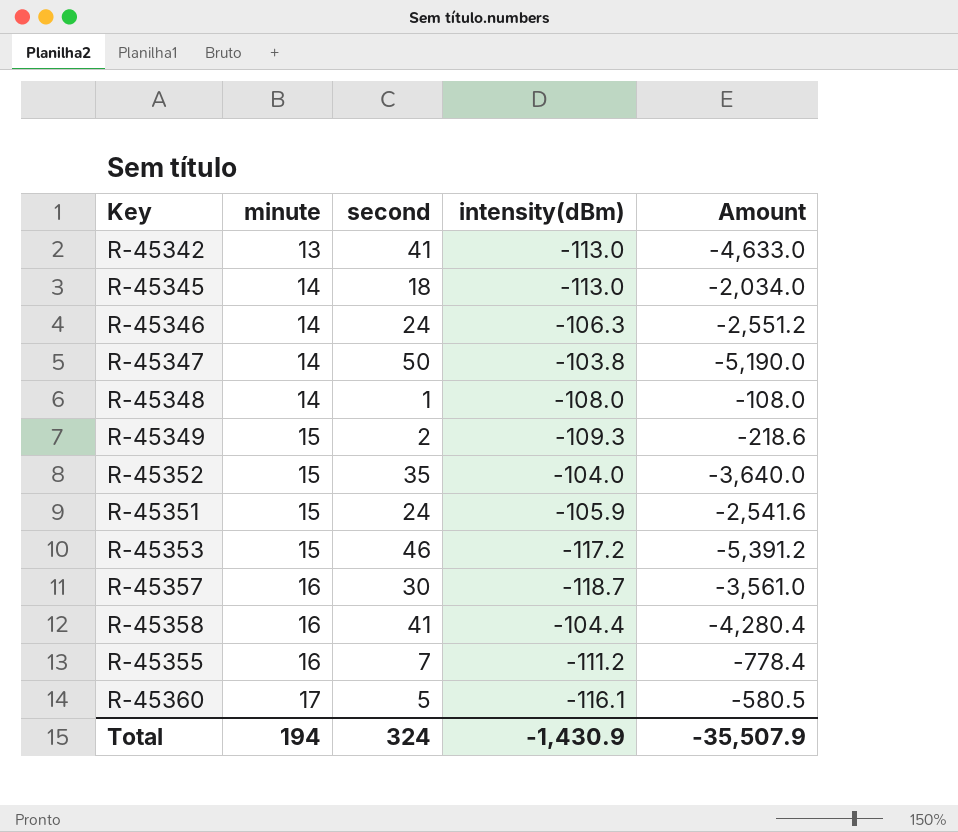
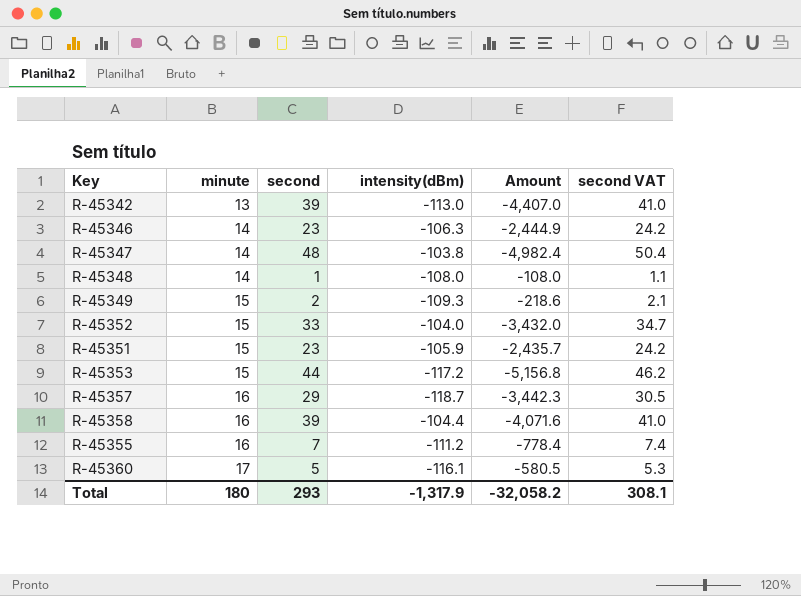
column second VAT | formula: none -> [second] * 1.05
row R-45345: 14 | 18 | -113.0 | -2,034.0 -> none
R-45342 | second: 41 -> 39
R-45342 | Amount: -4,633.0 -> -4,407.0
R-45346 | second: 24 -> 23
R-45346 | Amount: -2,551.2 -> -2,444.9
R-45347 | second: 50 -> 48
R-45347 | Amount: -5,190.0 -> -4,982.4
R-45352 | second: 35 -> 33
R-45352 | Amount: -3,640.0 -> -3,432.0
R-45351 | second: 24 -> 23
R-45351 | Amount: -2,541.6 -> -2,435.7
R-45353 | second: 46 -> 44
R-45353 | Amount: -5,391.2 -> -5,156.8
R-45357 | second: 30 -> 29
R-45357 | Amount: -3,561.0 -> -3,442.3
R-45358 | second: 41 -> 39
R-45358 | Amount: -4,280.4 -> -4,071.6
Total | minute: 194 -> 180
Total | second: 324 -> 293
Total | intensity(dBm): -1,430.9 -> -1,317.9
Total | Amount: -35,507.9 -> -32,058.2

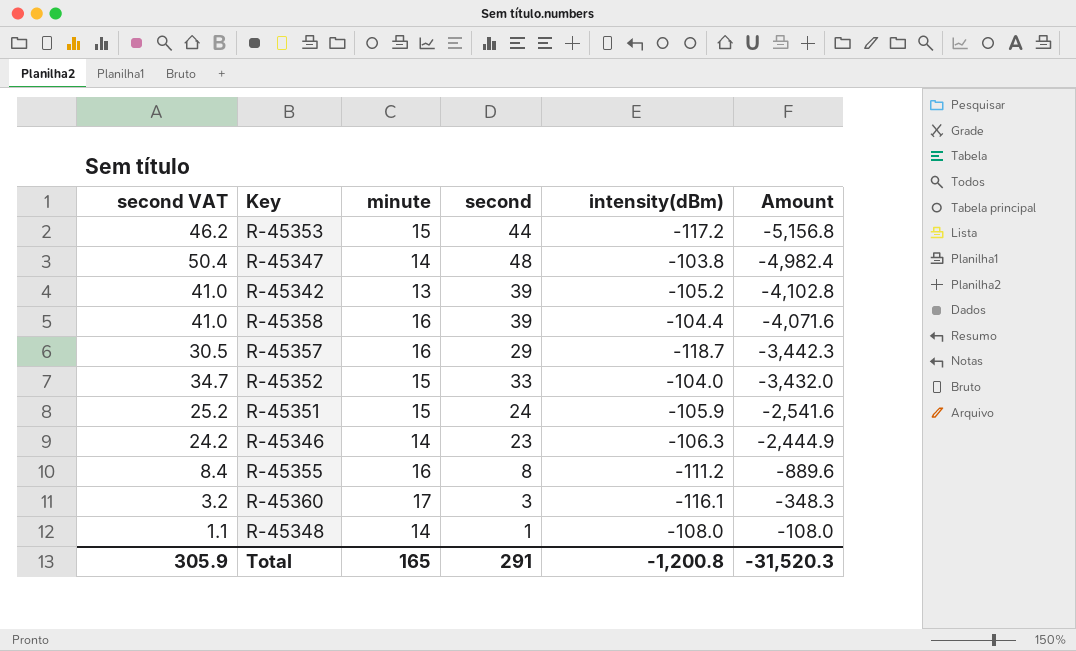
row order: minute ascending -> Amount ascending
column second VAT | position: 6 -> 1
row R-45349: 15 | 2 | -109.3 | -218.6 | 2.1 -> none
R-45342 | intensity(dBm): -113.0 -> -105.2
R-45342 | Amount: -4,407.0 -> -4,102.8
R-45351 | second VAT: 24.2 -> 25.2
R-45351 | second: 23 -> 24
R-45351 | Amount: -2,435.7 -> -2,541.6
R-45355 | second VAT: 7.4 -> 8.4
R-45355 | second: 7 -> 8
R-45355 | Amount: -778.4 -> -889.6
R-45360 | second VAT: 5.3 -> 3.2
R-45360 | second: 5 -> 3
R-45360 | Amount: -580.5 -> -348.3
Total | second VAT: 308.1 -> 305.9
Total | minute: 180 -> 165
Total | second: 293 -> 291
Total | intensity(dBm): -1,317.9 -> -1,200.8
Total | Amount: -32,058.2 -> -31,520.3

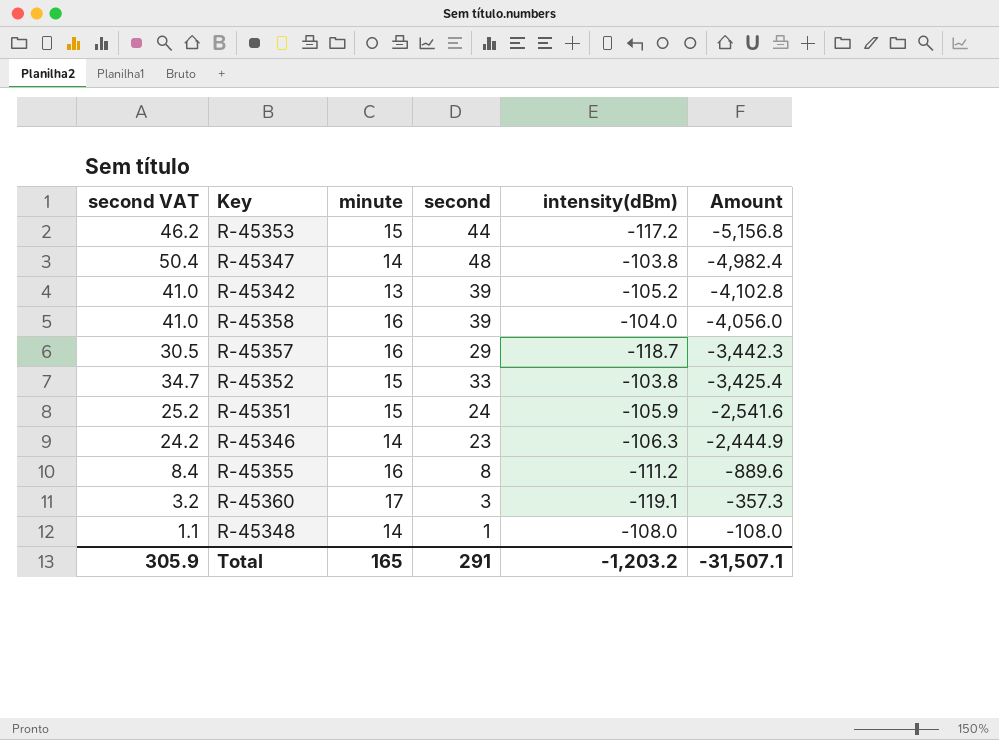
R-45358 | intensity(dBm): -104.4 -> -104.0
R-45358 | Amount: -4,071.6 -> -4,056.0
R-45352 | intensity(dBm): -104.0 -> -103.8
R-45352 | Amount: -3,432.0 -> -3,425.4
R-45360 | intensity(dBm): -116.1 -> -119.1
R-45360 | Amount: -348.3 -> -357.3
Total | intensity(dBm): -1,200.8 -> -1,203.2
Total | Amount: -31,520.3 -> -31,507.1

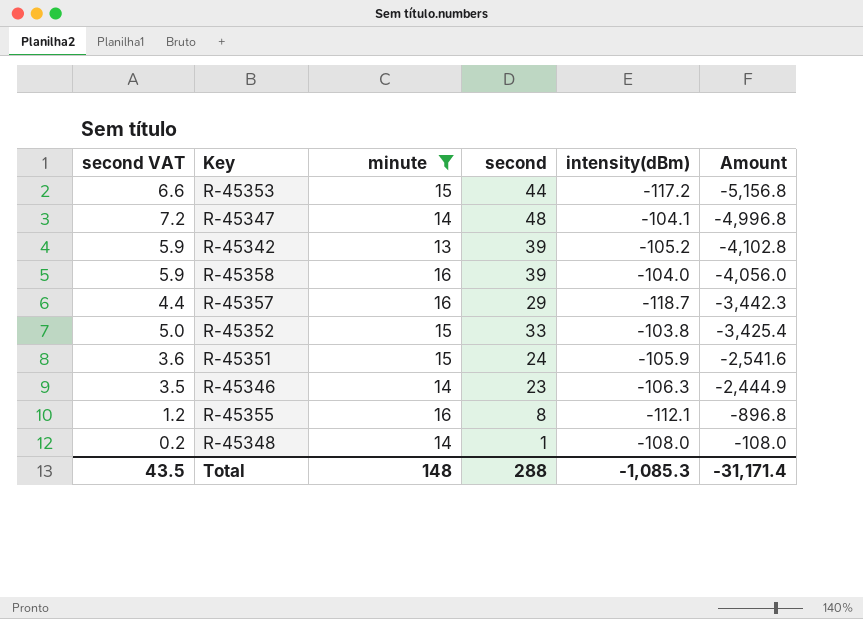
filter: none -> minute != 17
column second VAT | formula: [second] * 1.05 -> [second] * 0.15
R-45347 | intensity(dBm): -103.8 -> -104.1
R-45347 | Amount: -4,982.4 -> -4,996.8
R-45355 | intensity(dBm): -111.2 -> -112.1
R-45355 | Amount: -889.6 -> -896.8
Total | second VAT: 305.9 -> 43.5
Total | minute: 165 -> 148
Total | second: 291 -> 288
Total | intensity(dBm): -1,203.2 -> -1,085.3
Total | Amount: -31,507.1 -> -31,171.4

